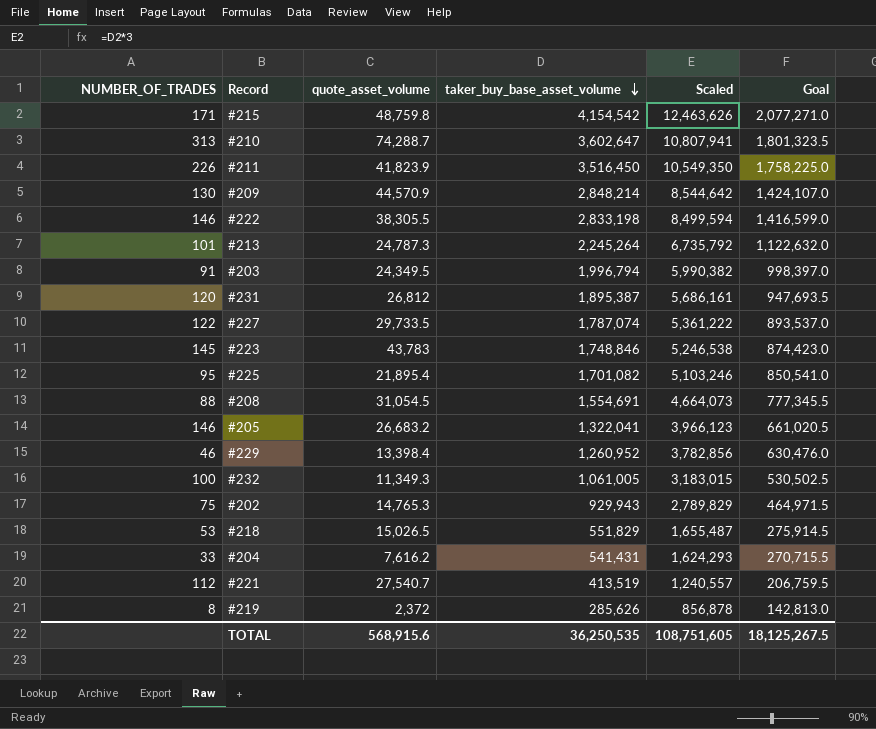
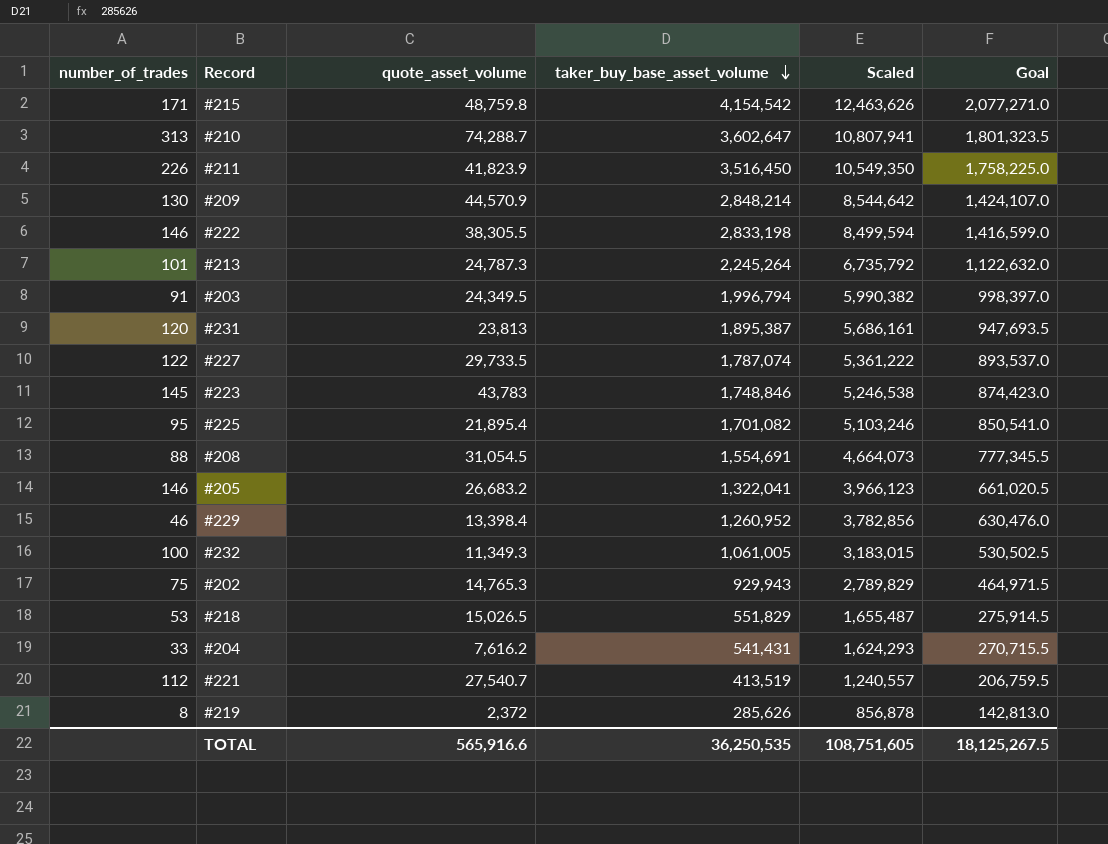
column name: NUMBER_OF_TRADES -> number_of_trades
#231 | quote_asset_volume: 26,812 -> 23,813
TOTAL | quote_asset_volume: 568,915.6 -> 565,916.6

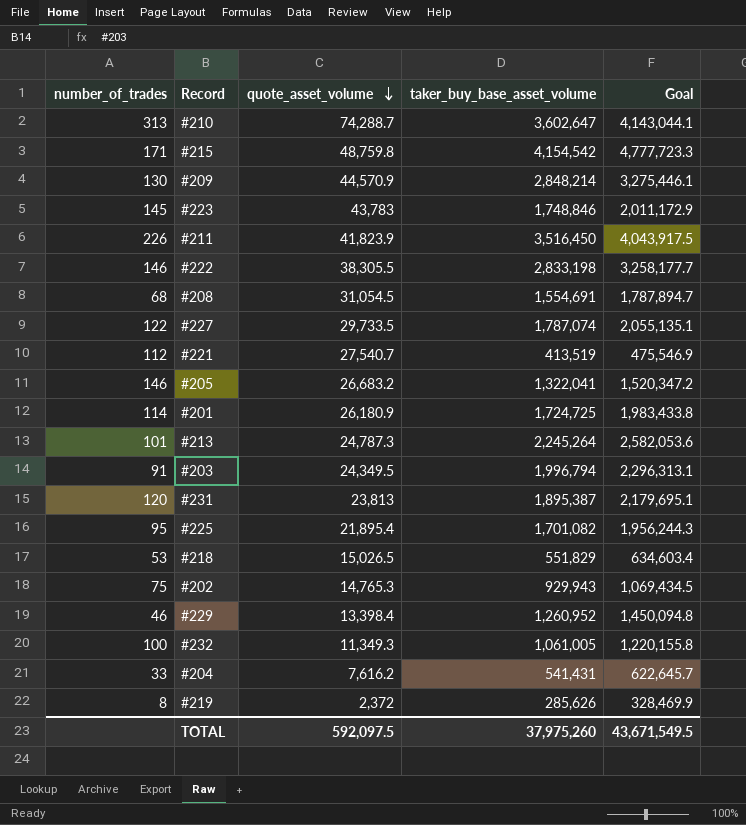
row order: taker_buy_base_asset_volume descending -> quote_asset_volume descending
column Scaled | formula: [taker_buy_base_asset_volume] * 3 -> none
column Goal | formula: [taker_buy_base_asset_volume] * 0.5 -> [taker_buy_base_asset_volume] * 1.15
#208 | number_of_trades: 88 -> 68
row #201: none -> 114 | 26,180.9 | 1,724,725 | 1,983,433.8
TOTAL | quote_asset_volume: 565,916.6 -> 592,097.5
TOTAL | taker_buy_base_asset_volume: 36,250,535 -> 37,975,260
TOTAL | Goal: 18,125,267.5 -> 43,671,549.5

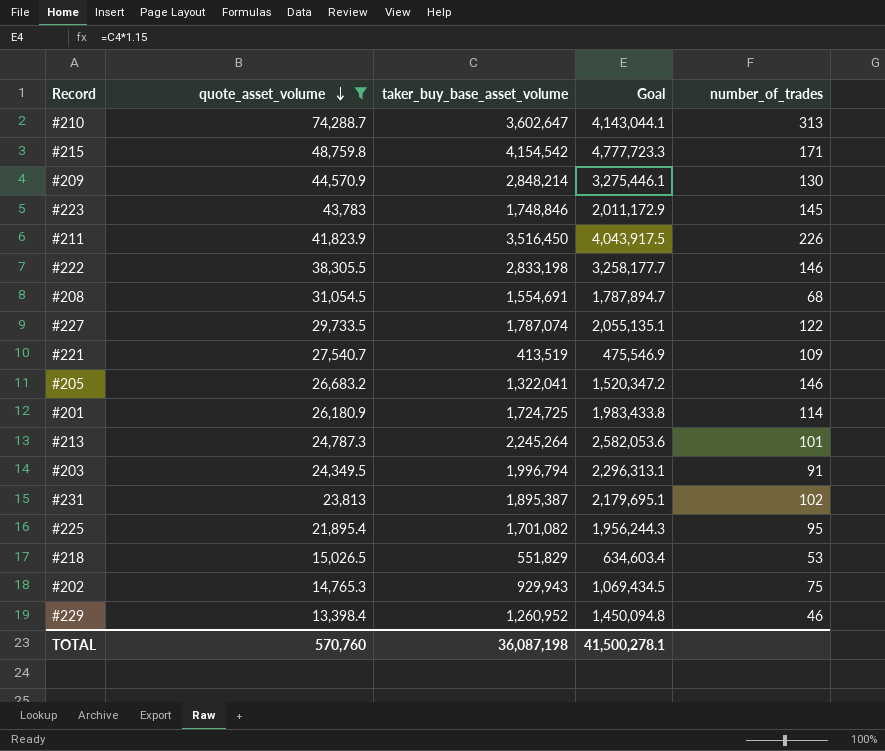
filter: none -> quote_asset_volume >= 13,398.4
column number_of_trades | position: 1 -> 5
#221 | number_of_trades: 112 -> 109
#231 | number_of_trades: 120 -> 102
TOTAL | quote_asset_volume: 592,097.5 -> 570,760
TOTAL | taker_buy_base_asset_volume: 37,975,260 -> 36,087,198
TOTAL | Goal: 43,671,549.5 -> 41,500,278.1

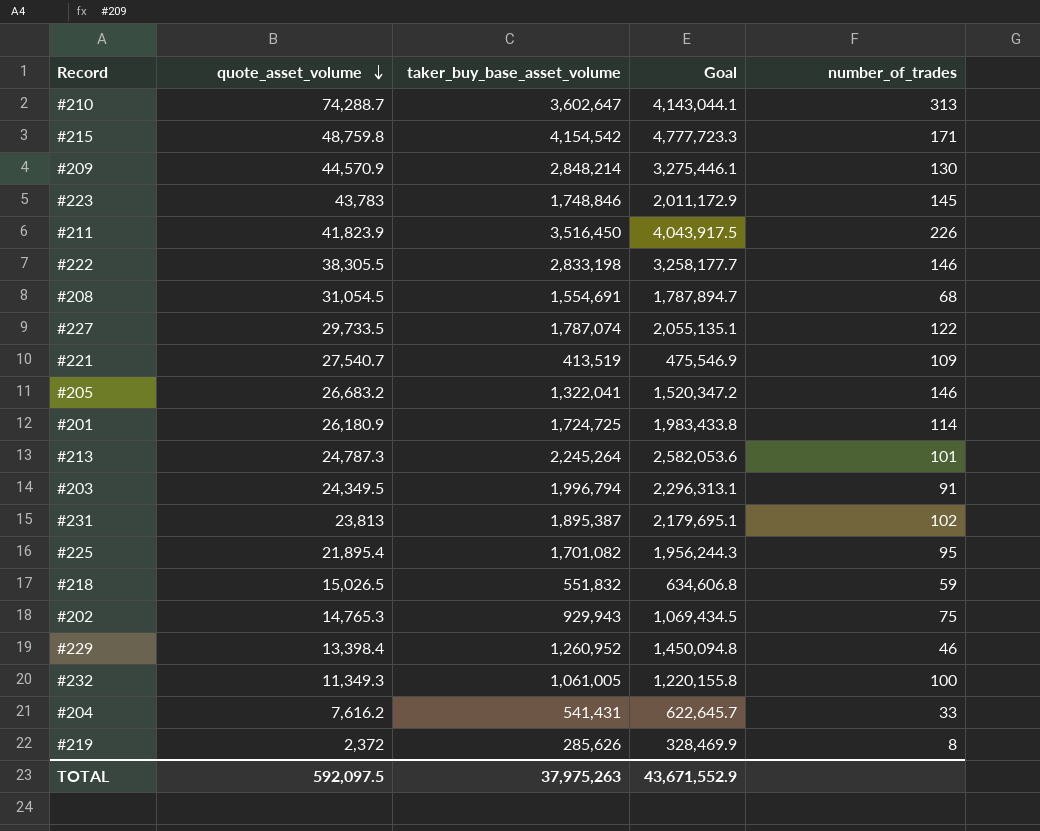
filter: quote_asset_volume >= 13,398.4 -> none
#218 | taker_buy_base_asset_volume: 551,829 -> 551,832
#218 | Goal: 634,603.4 -> 634,606.8
#218 | number_of_trades: 53 -> 59
TOTAL | quote_asset_volume: 570,760 -> 592,097.5
TOTAL | taker_buy_base_asset_volume: 36,087,198 -> 37,975,263
TOTAL | Goal: 41,500,278.1 -> 43,671,552.9

